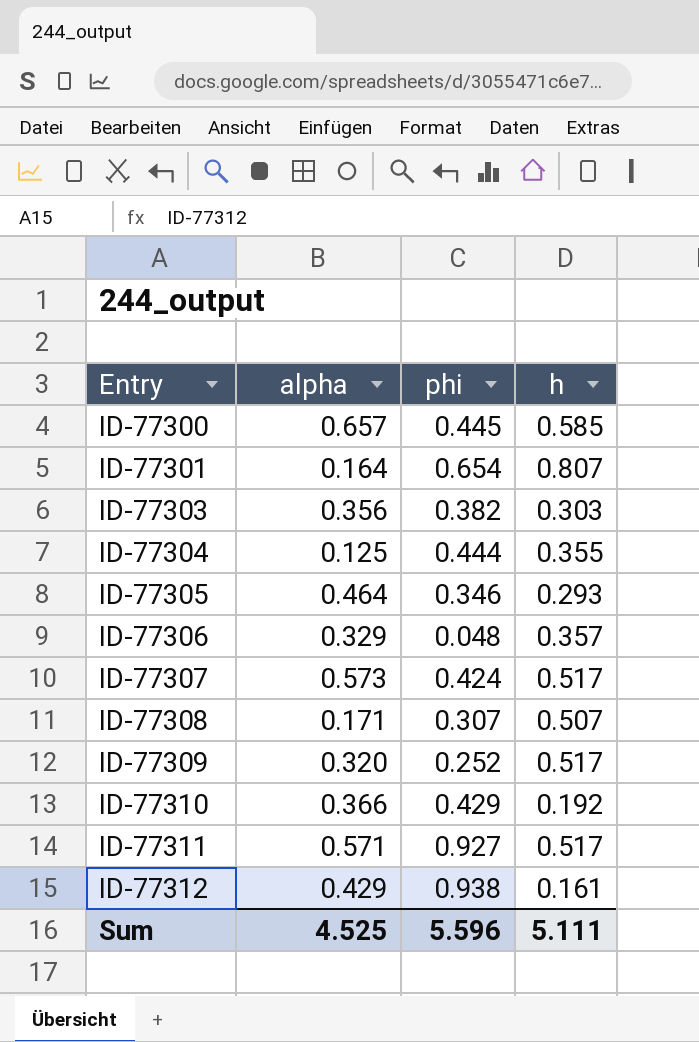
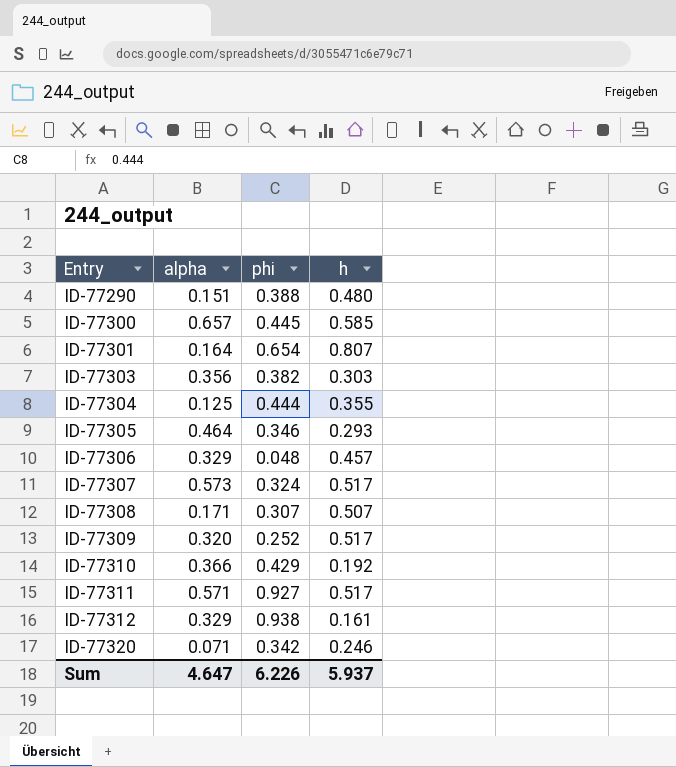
row ID-77290: none -> 0.151 | 0.388 | 0.480
ID-77306 | h: 0.357 -> 0.457
ID-77307 | phi: 0.424 -> 0.324
ID-77312 | alpha: 0.429 -> 0.329
row ID-77320: none -> 0.071 | 0.342 | 0.246
Sum | alpha: 4.525 -> 4.647
Sum | phi: 5.596 -> 6.226
Sum | h: 5.111 -> 5.937

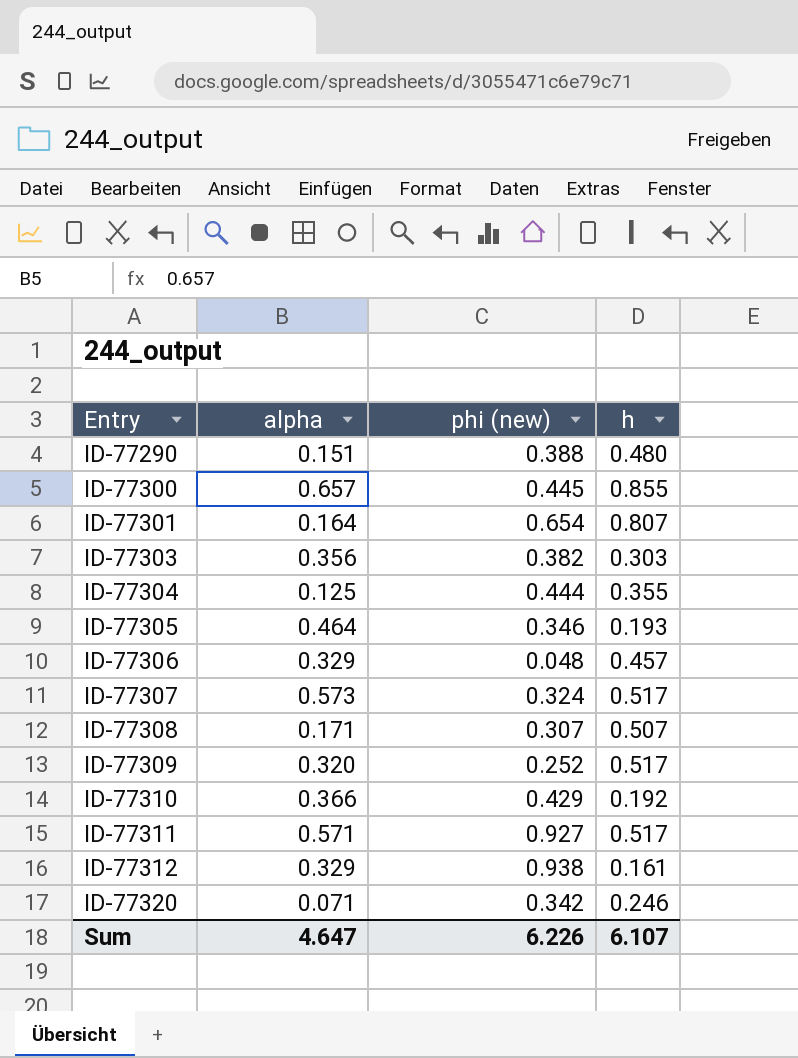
column name: phi -> phi (new)
ID-77300 | h: 0.585 -> 0.855
ID-77305 | h: 0.293 -> 0.193
Sum | h: 5.937 -> 6.107

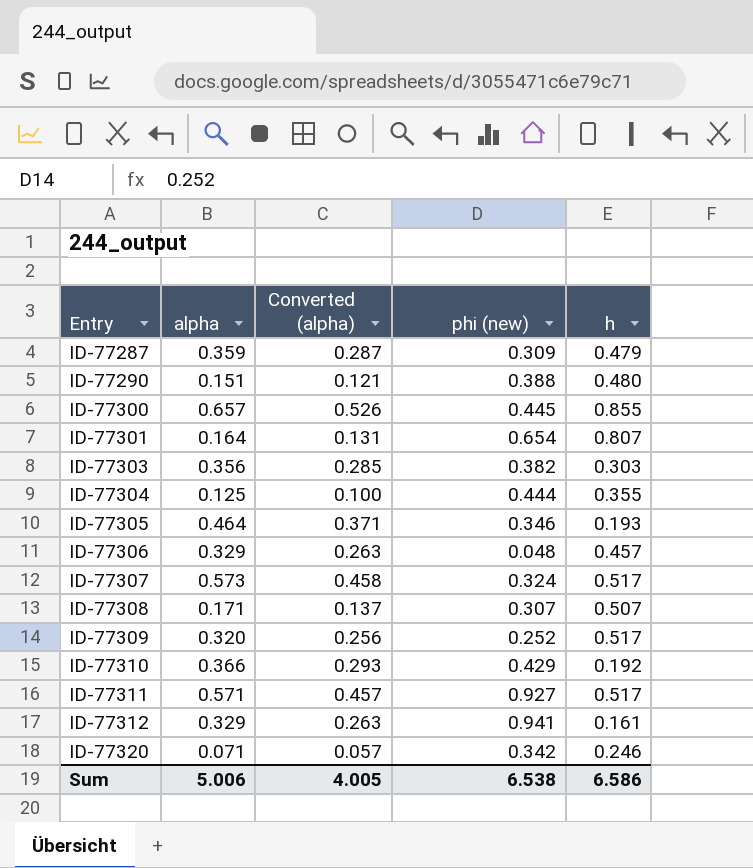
column Converted (alpha) | formula: none -> [alpha] * 0.8
row ID-77287: none -> 0.359 | 0.287 | 0.309 | 0.479
ID-77312 | phi (new): 0.938 -> 0.941
Sum | alpha: 4.647 -> 5.006
Sum | phi (new): 6.226 -> 6.538
Sum | h: 6.107 -> 6.586

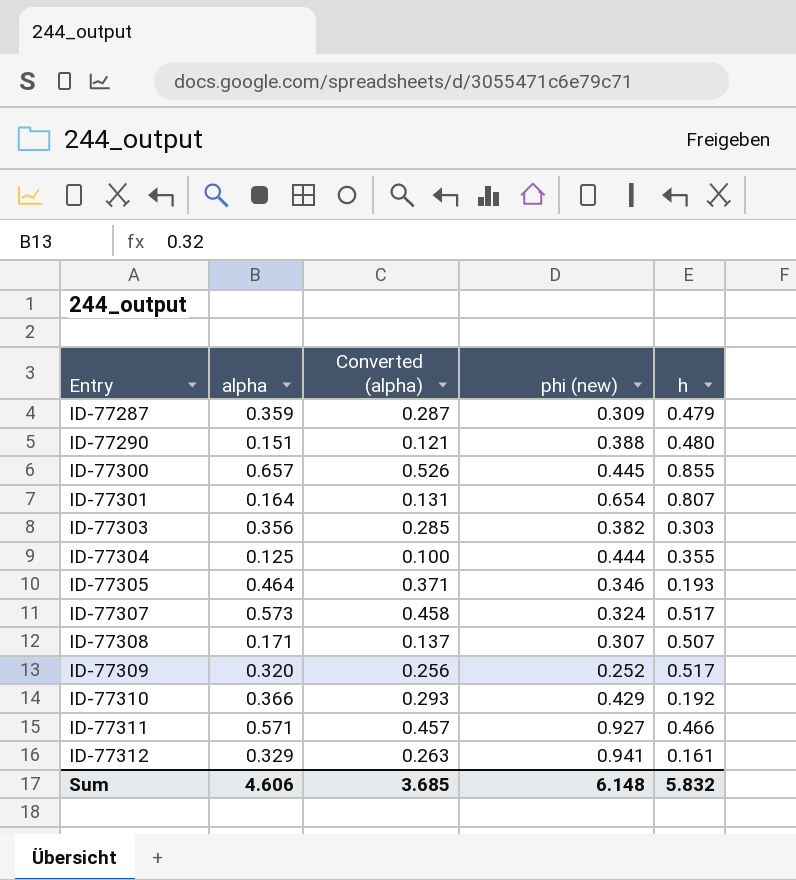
row ID-77306: 0.329 | 0.263 | 0.048 | 0.457 -> none
row ID-77320: 0.071 | 0.057 | 0.342 | 0.246 -> none
ID-77311 | h: 0.517 -> 0.466
Sum | alpha: 5.006 -> 4.606
Sum | Converted (alpha): 4.005 -> 3.685
Sum | phi (new): 6.538 -> 6.148
Sum | h: 6.586 -> 5.832

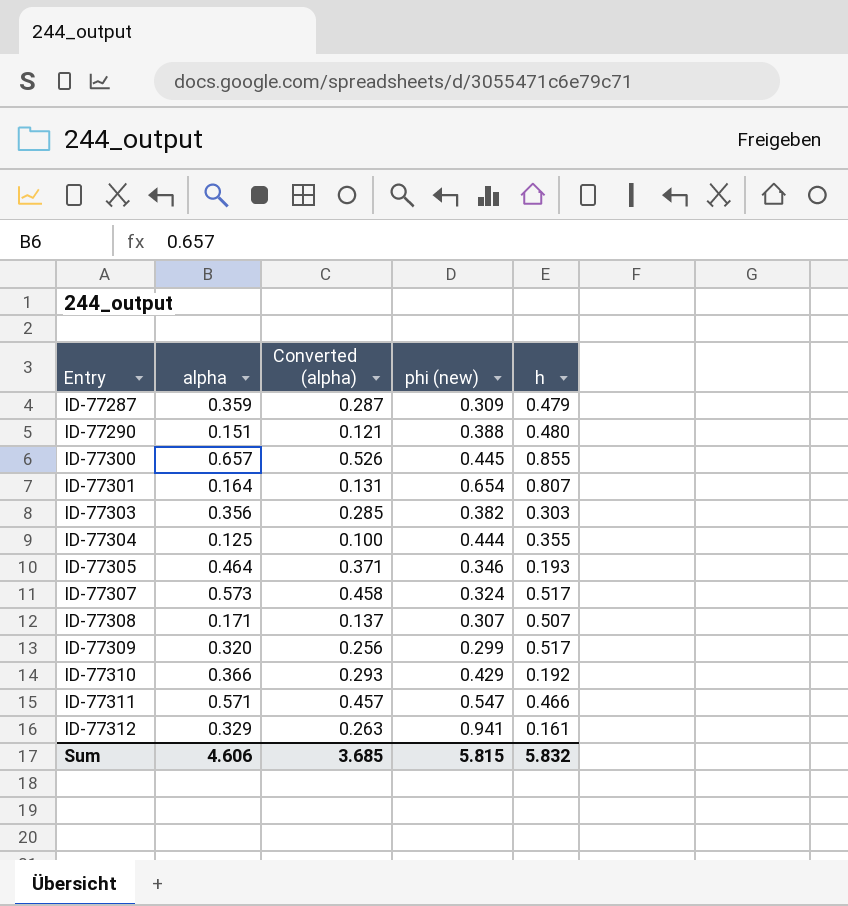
ID-77309 | phi (new): 0.252 -> 0.299
ID-77311 | phi (new): 0.927 -> 0.547
Sum | phi (new): 6.148 -> 5.815

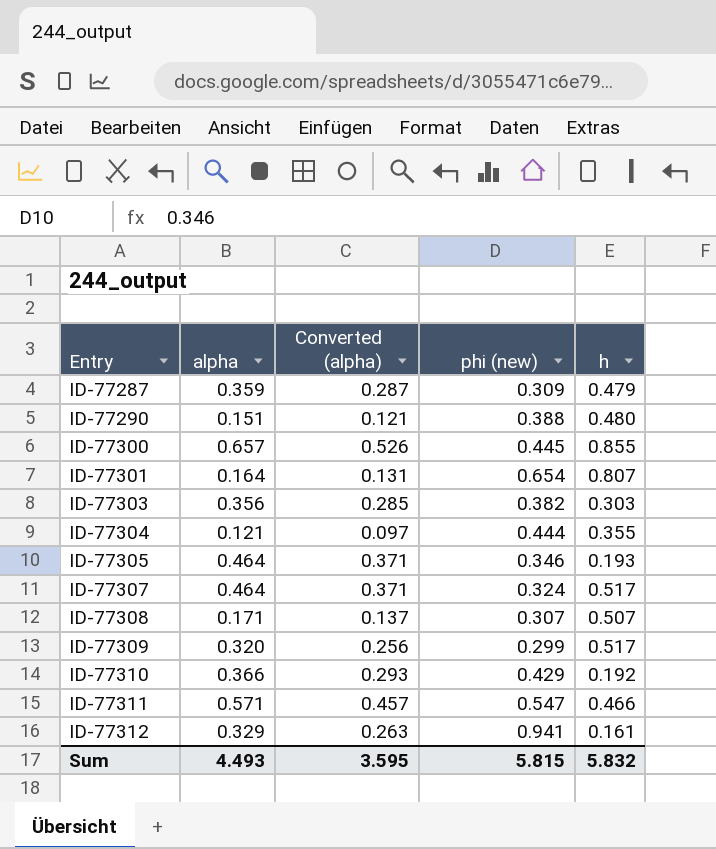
ID-77304 | alpha: 0.125 -> 0.121
ID-77304 | Converted (alpha): 0.100 -> 0.097
ID-77307 | alpha: 0.573 -> 0.464
ID-77307 | Converted (alpha): 0.458 -> 0.371
Sum | alpha: 4.606 -> 4.493
Sum | Converted (alpha): 3.685 -> 3.595

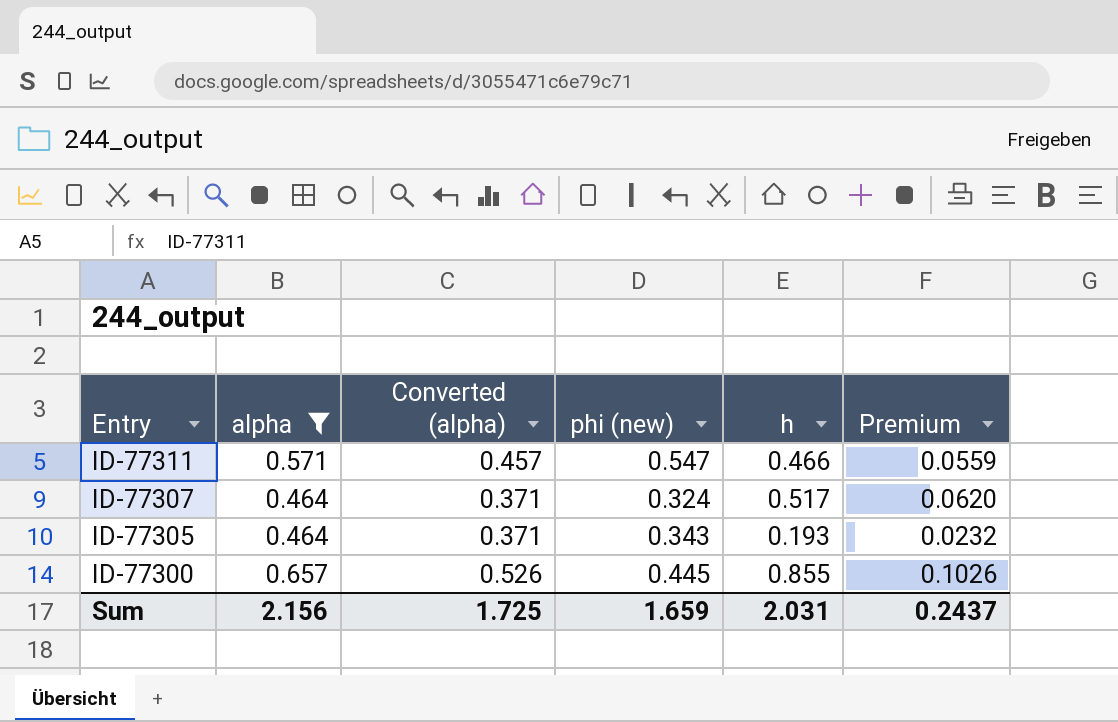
filter: none -> alpha >= 0.464
row order: Entry ascending -> Entry descending
column Premium | formula: none -> [h] * 0.12
ID-77305 | phi (new): 0.346 -> 0.343
Sum | alpha: 4.493 -> 2.156
Sum | Converted (alpha): 3.595 -> 1.725
Sum | phi (new): 5.815 -> 1.659
Sum | h: 5.832 -> 2.031

